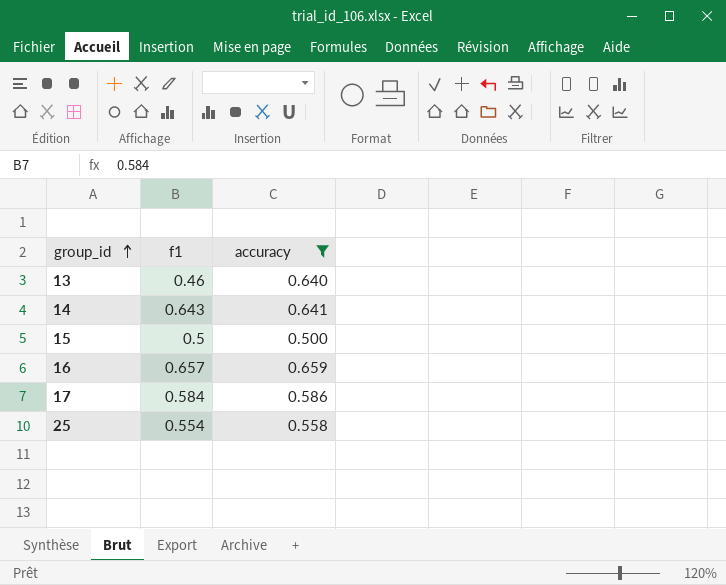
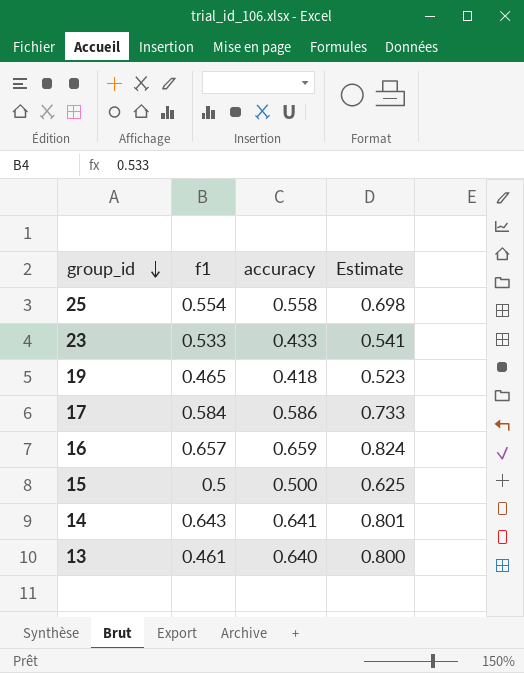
filter: accuracy >= 0.500 -> none
row order: group_id ascending -> group_id descending
column Estimate | formula: none -> [accuracy] * 1.25
13 | f1: 0.46 -> 0.461

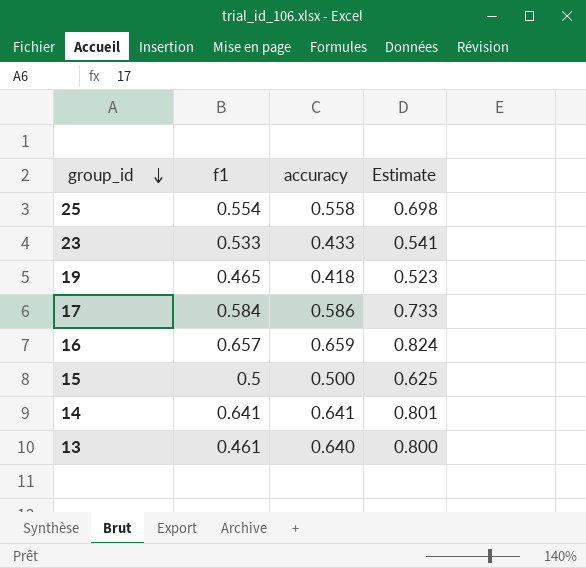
14 | f1: 0.643 -> 0.641

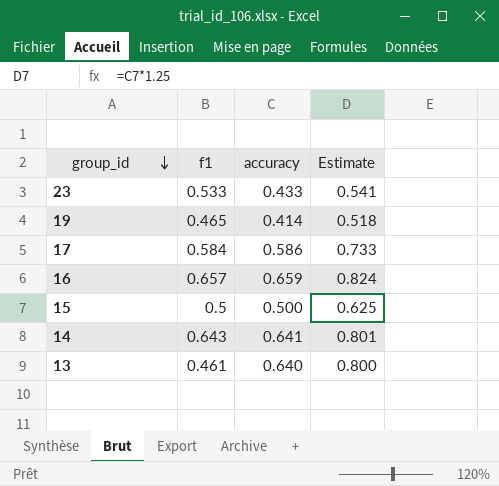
row 25: 0.554 | 0.558 | 0.698 -> none
19 | accuracy: 0.418 -> 0.414
19 | Estimate: 0.523 -> 0.518
14 | f1: 0.641 -> 0.643

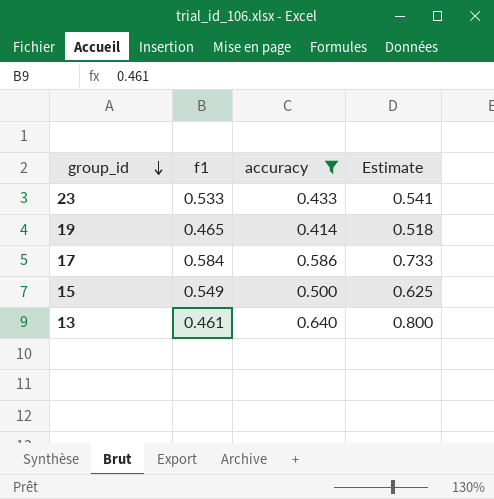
filter: none -> accuracy <= 0.640
15 | f1: 0.5 -> 0.549

